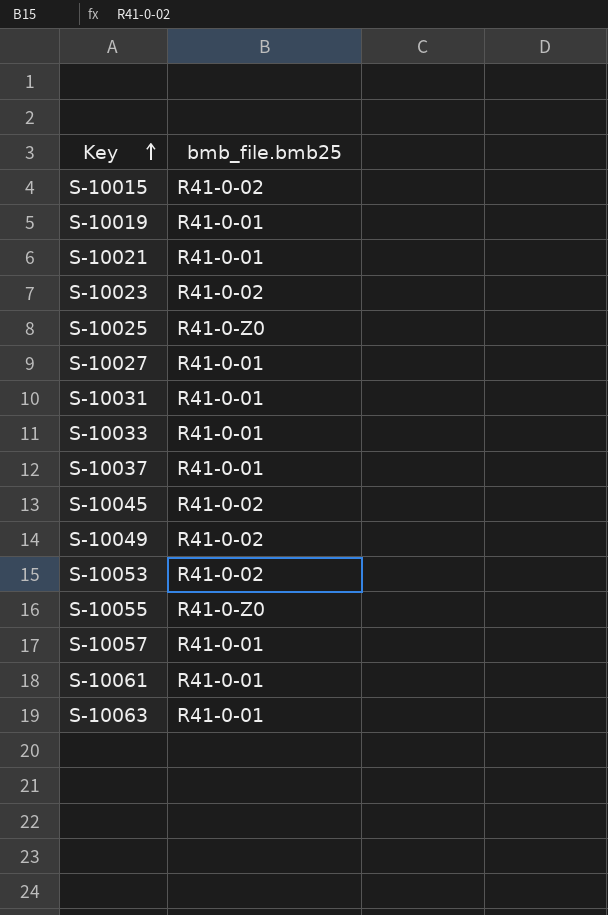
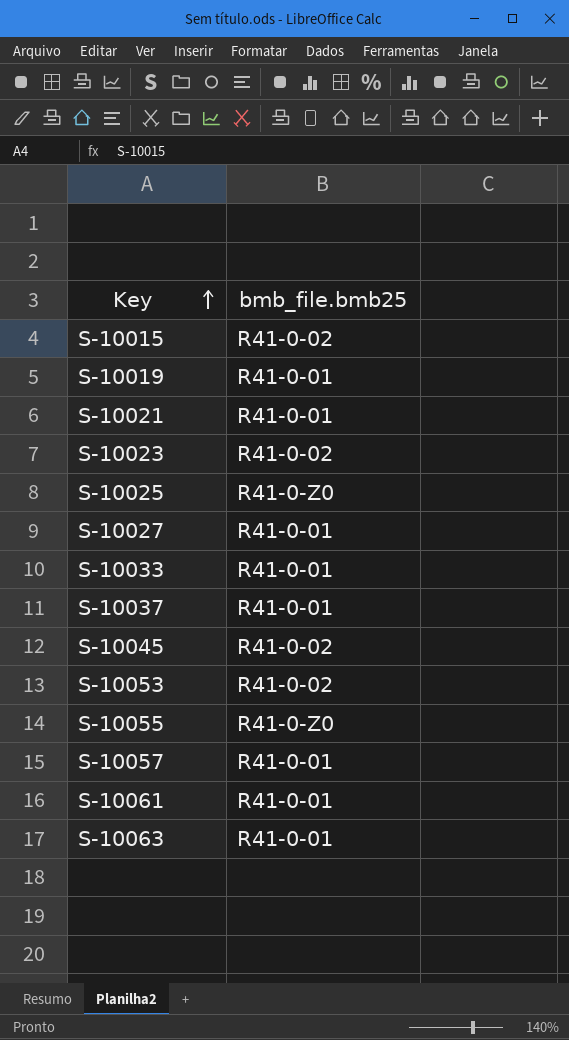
row S-10031: R41-0-01 -> none
row S-10049: R41-0-02 -> none

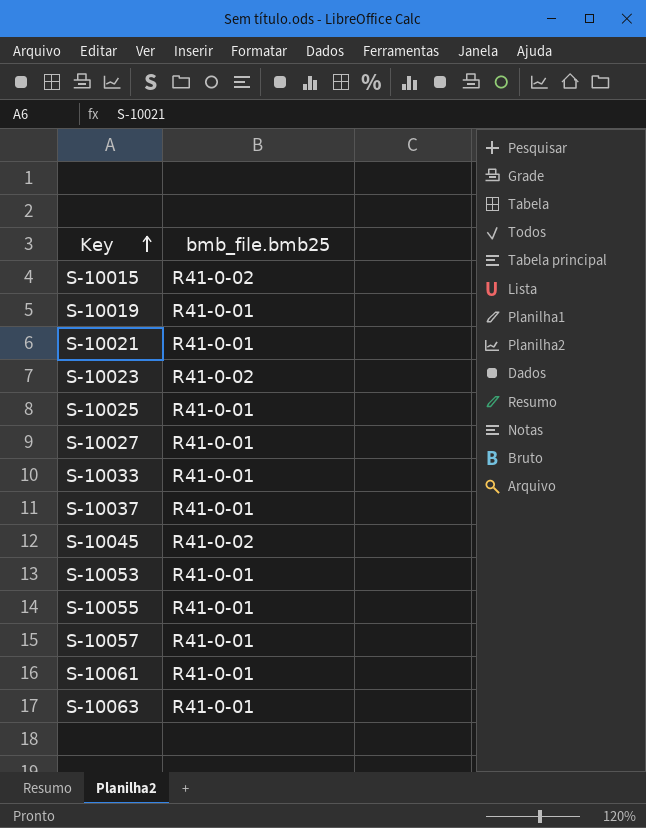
S-10025 | bmb_file.bmb25: R41-0-Z0 -> R41-0-01
S-10053 | bmb_file.bmb25: R41-0-02 -> R41-0-01
S-10055 | bmb_file.bmb25: R41-0-Z0 -> R41-0-01

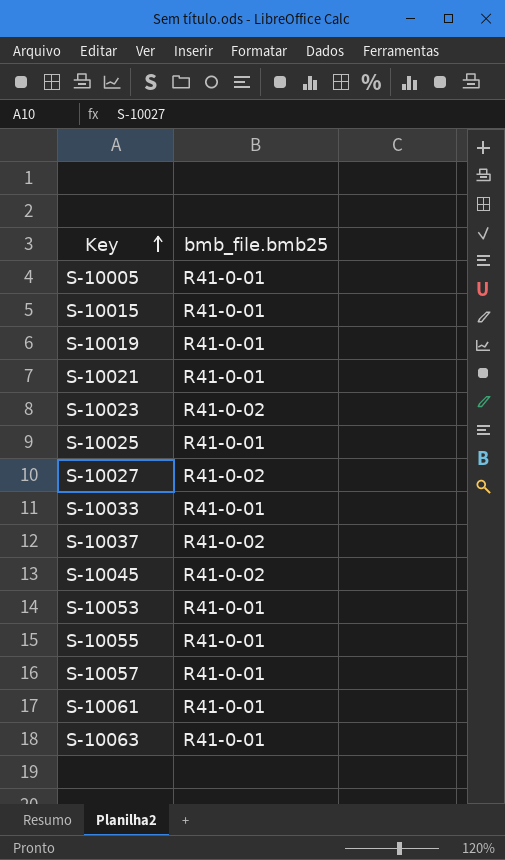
row S-10005: none -> R41-0-01
S-10015 | bmb_file.bmb25: R41-0-02 -> R41-0-01
S-10027 | bmb_file.bmb25: R41-0-01 -> R41-0-02
S-10037 | bmb_file.bmb25: R41-0-01 -> R41-0-02

